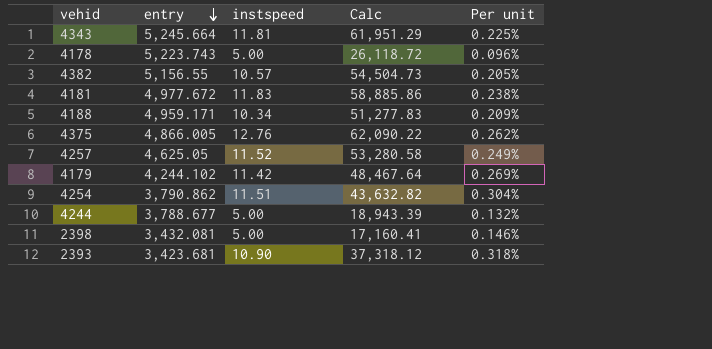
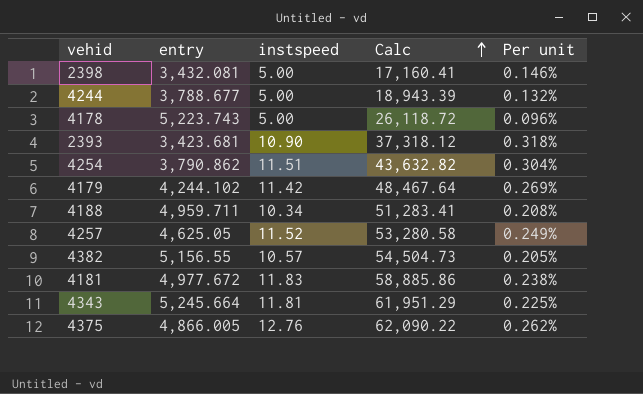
row order: entry descending -> Calc ascending
4188 | entry: 4,959.171 -> 4,959.711
4188 | Calc: 51,277.83 -> 51,283.41
4188 | Per unit: 0.209% -> 0.208%

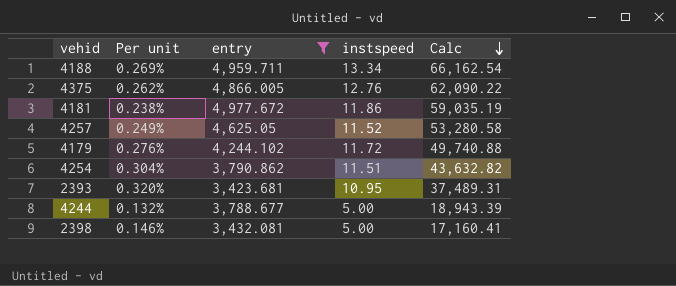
filter: none -> entry <= 4,977.672
row order: Calc ascending -> Calc descending
column Per unit | position: 5 -> 2
4188 | Per unit: 0.208% -> 0.269%
4188 | instspeed: 10.34 -> 13.34
4188 | Calc: 51,283.41 -> 66,162.54
4181 | instspeed: 11.83 -> 11.86
4181 | Calc: 58,885.86 -> 59,035.19
4179 | Per unit: 0.269% -> 0.276%
4179 | instspeed: 11.42 -> 11.72
4179 | Calc: 48,467.64 -> 49,740.88
2393 | Per unit: 0.318% -> 0.320%
2393 | instspeed: 10.90 -> 10.95
2393 | Calc: 37,318.12 -> 37,489.31

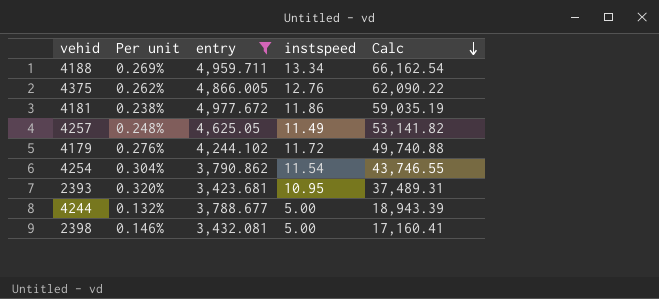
4257 | Per unit: 0.249% -> 0.248%
4257 | instspeed: 11.52 -> 11.49
4257 | Calc: 53,280.58 -> 53,141.82
4254 | instspeed: 11.51 -> 11.54
4254 | Calc: 43,632.82 -> 43,746.55

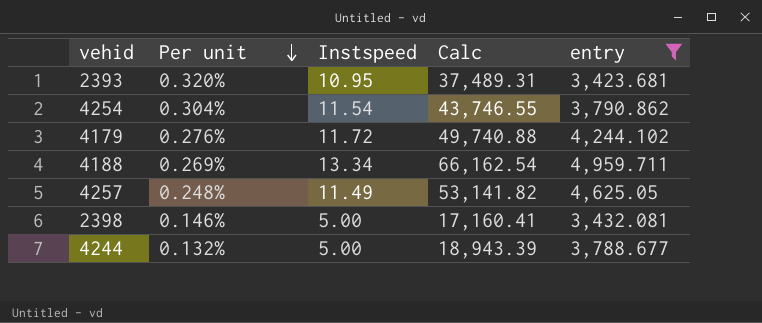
row order: Calc descending -> Per unit descending
column name: instspeed -> Instspeed
column entry | position: 3 -> 5
row 4375: 0.262% | 4,866.005 | 12.76 | 62,090.22 -> none
row 4181: 0.238% | 4,977.672 | 11.86 | 59,035.19 -> none

